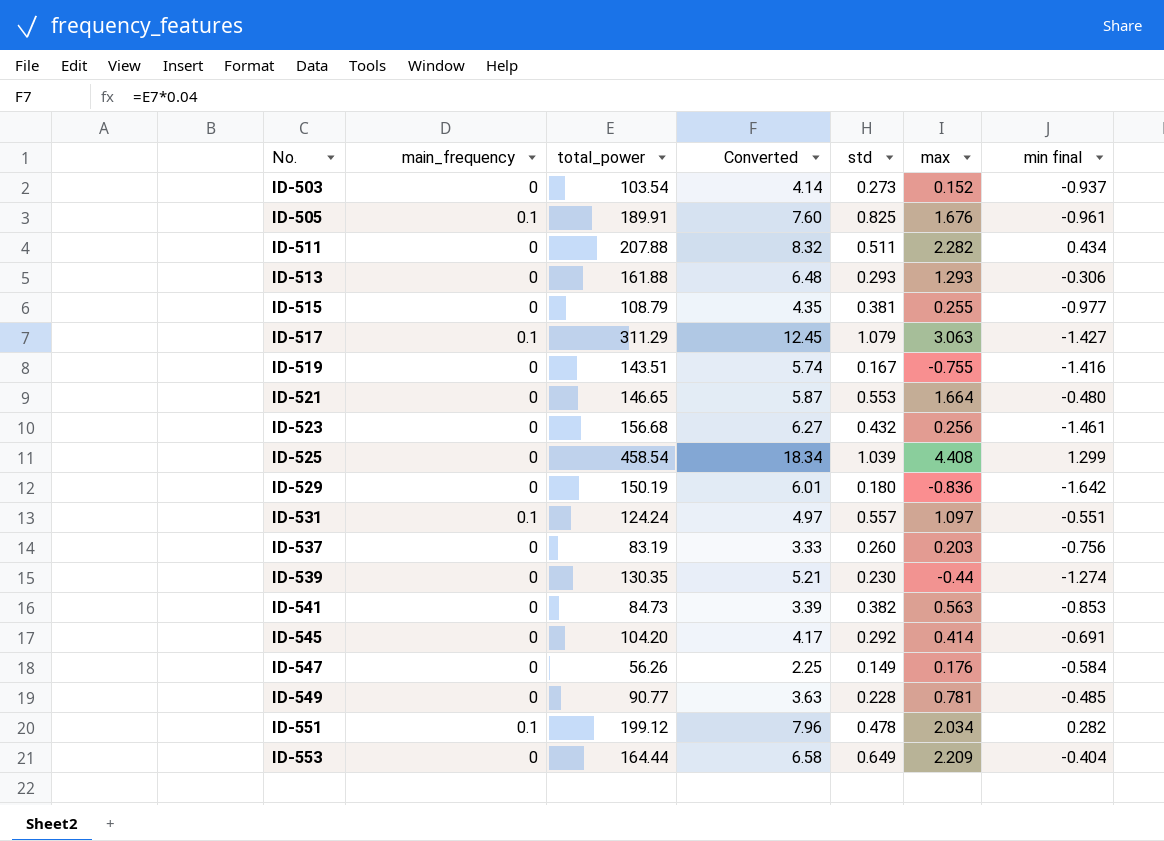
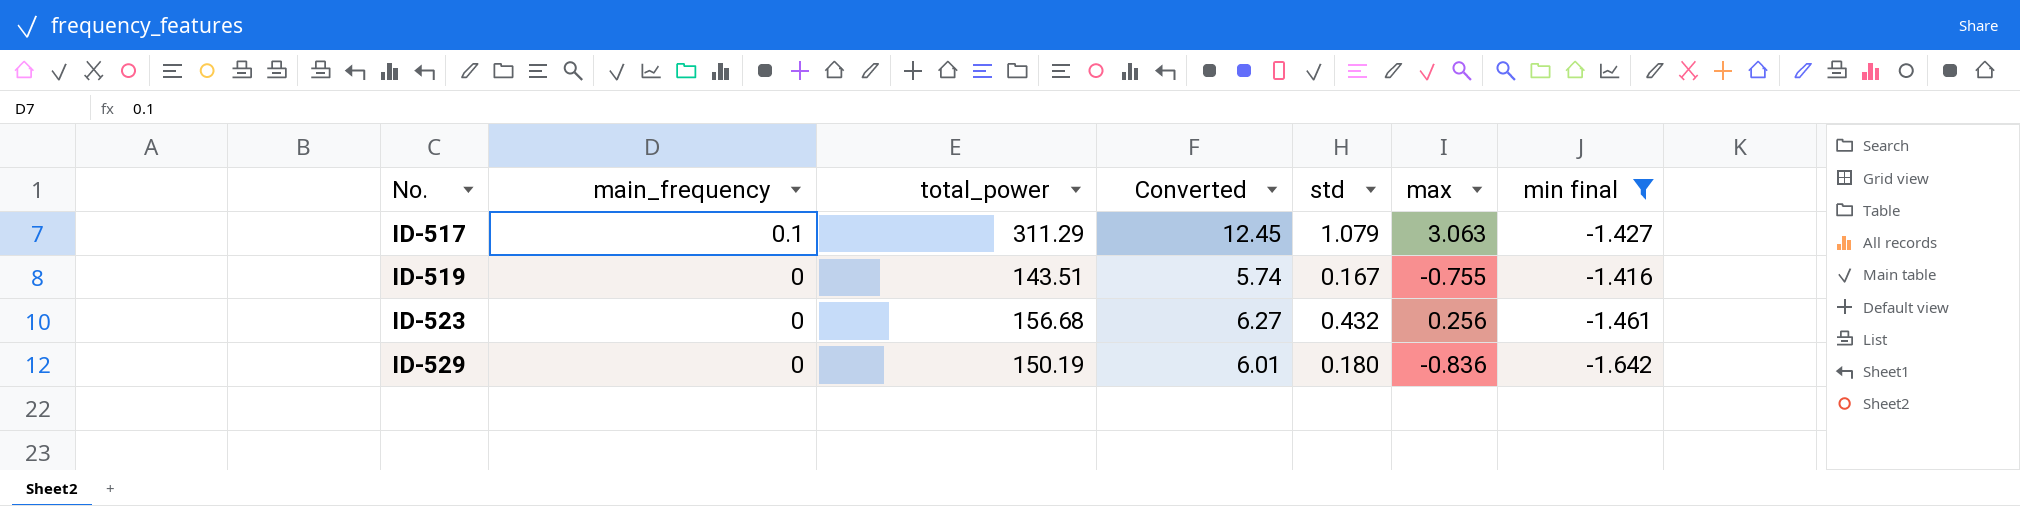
filter: none -> min final <= -1.416

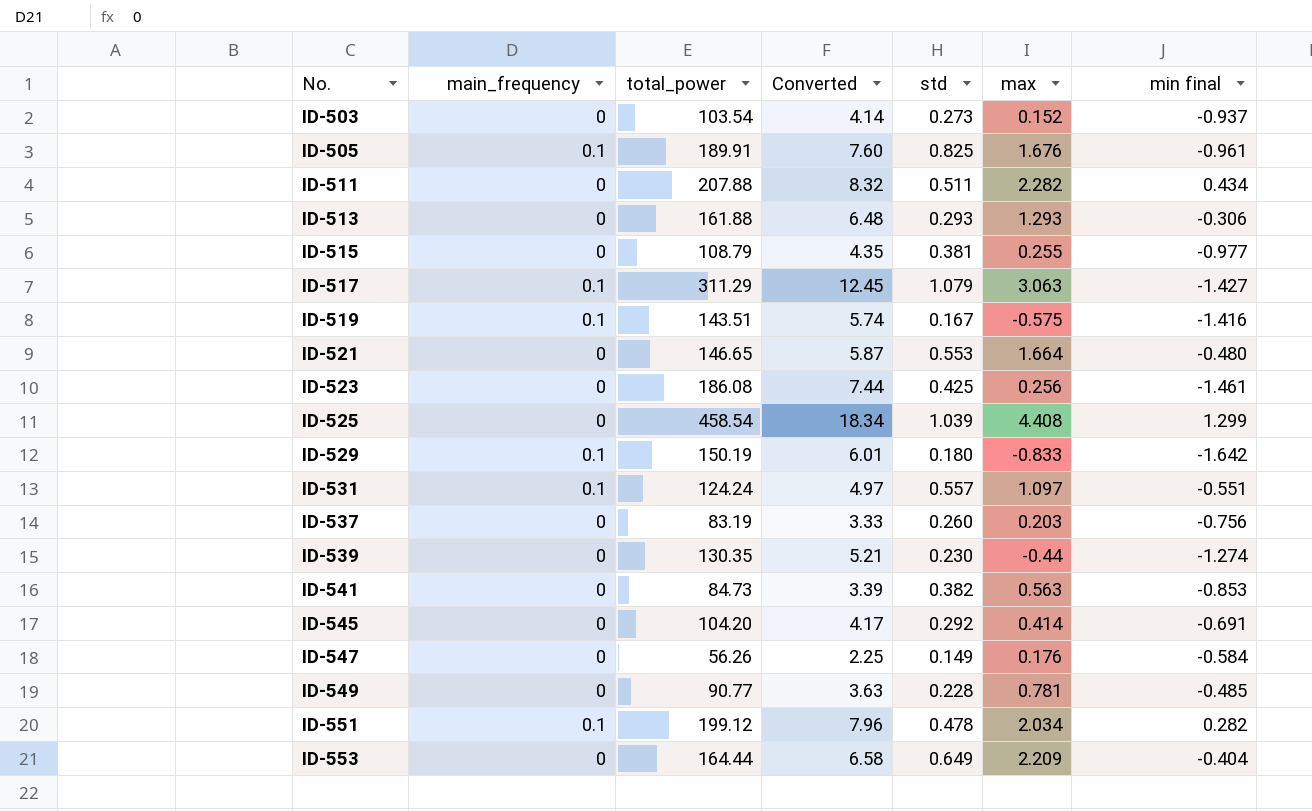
filter: min final <= -1.416 -> none
ID-519 | main_frequency: 0 -> 0.1
ID-519 | max: -0.755 -> -0.575
ID-523 | total_power: 156.68 -> 186.08
ID-523 | Converted: 6.27 -> 7.44
ID-523 | std: 0.432 -> 0.425
ID-529 | main_frequency: 0 -> 0.1
ID-529 | max: -0.836 -> -0.833

